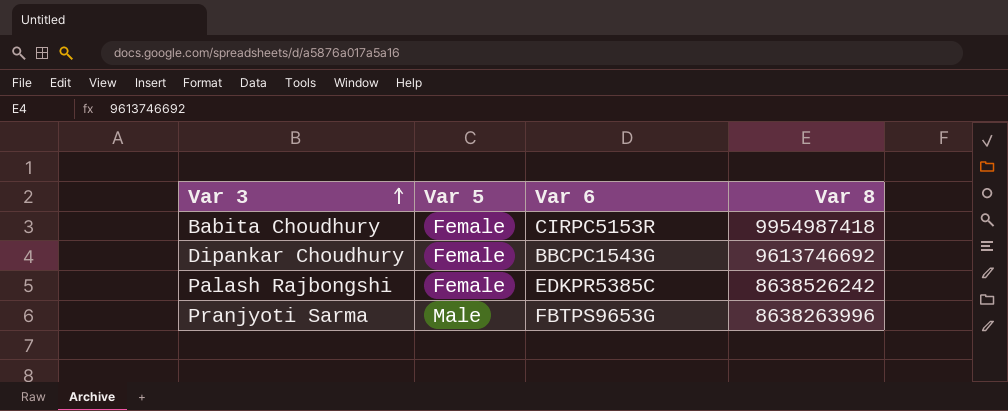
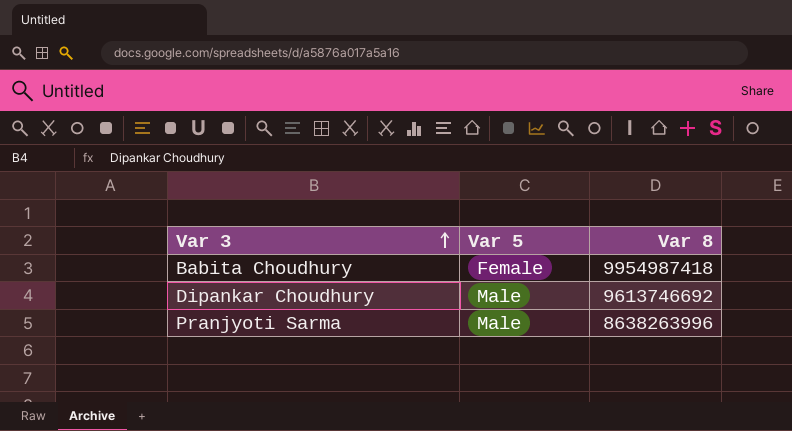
column Var 6 | position: 3 -> none
row Palash Rajbongshi: Female | EDKPR5385C | 8638526242 -> none
Dipankar Choudhury | Var 5: Female -> Male

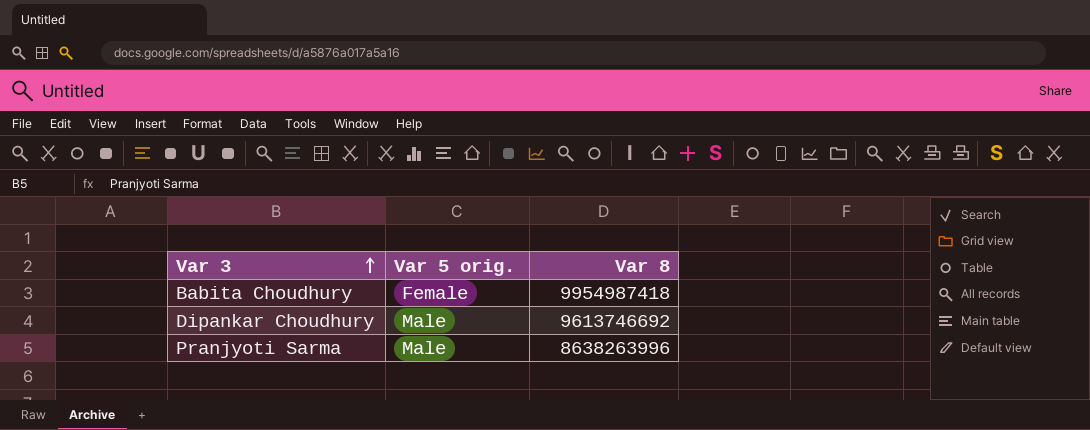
column name: Var 5 -> Var 5 orig.

